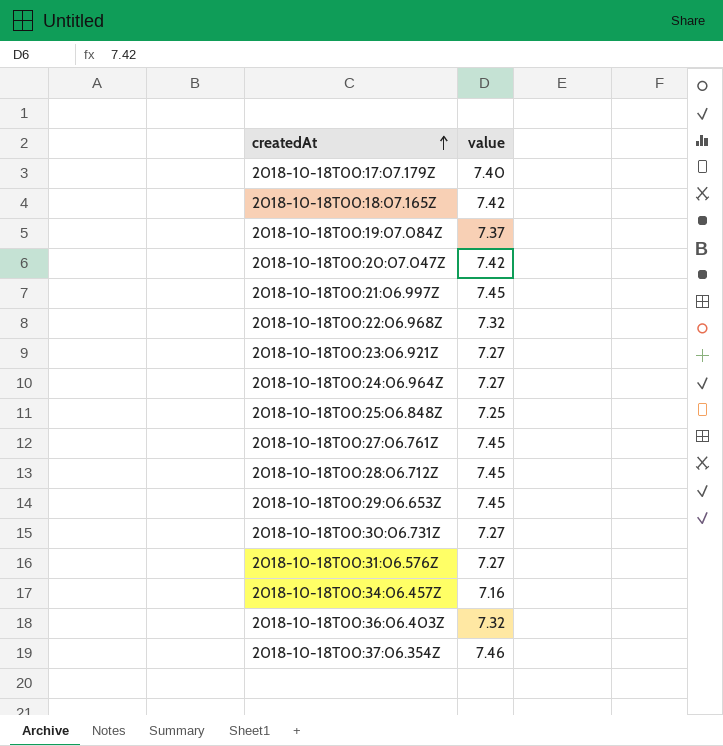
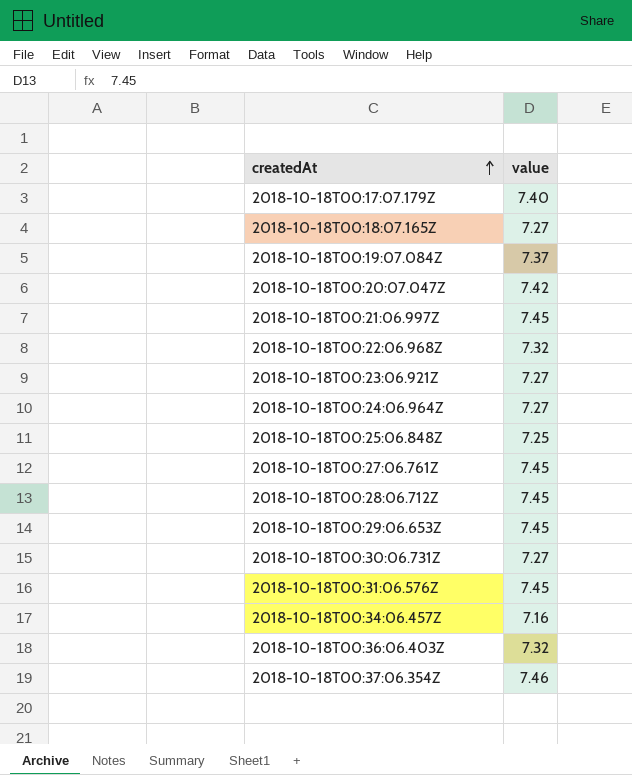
2018-10-18T00:18:07.165Z | value: 7.42 -> 7.27
2018-10-18T00:31:06.576Z | value: 7.27 -> 7.45

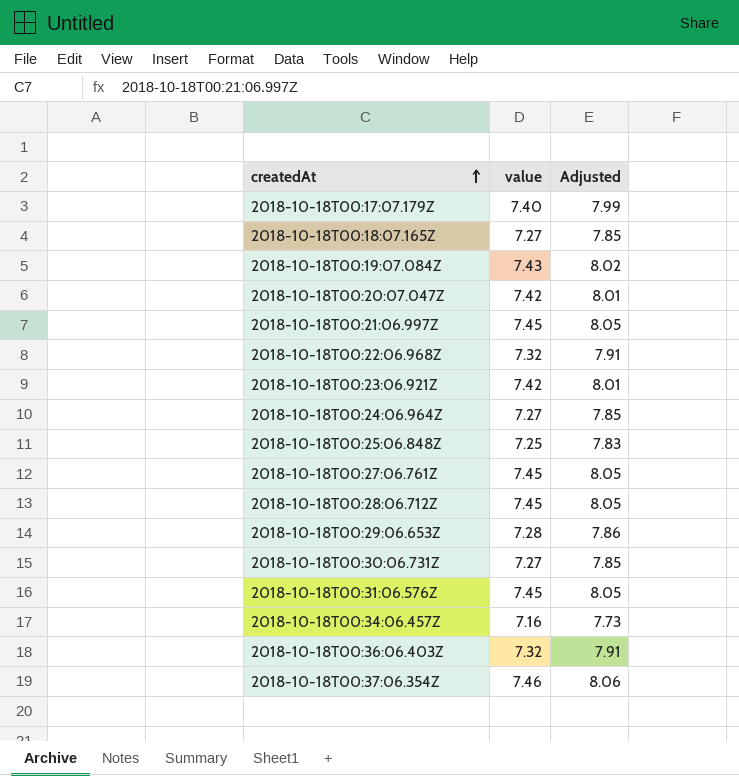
column Adjusted | formula: none -> [value] * 1.08
2018-10-18T00:19:07.084Z | value: 7.37 -> 7.43
2018-10-18T00:23:06.921Z | value: 7.27 -> 7.42
2018-10-18T00:29:06.653Z | value: 7.45 -> 7.28

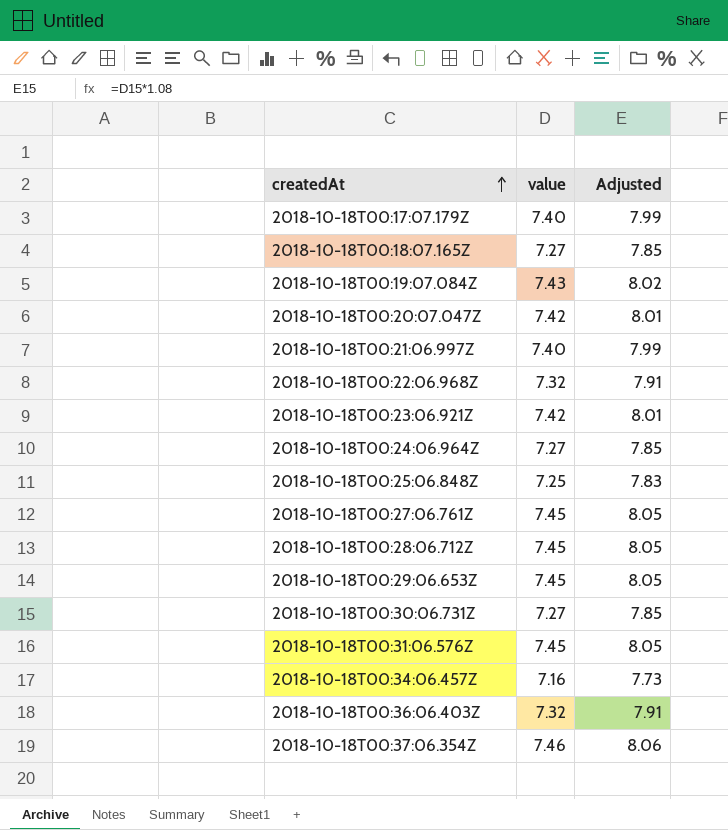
2018-10-18T00:21:06.997Z | value: 7.45 -> 7.40
2018-10-18T00:21:06.997Z | Adjusted: 8.05 -> 7.99
2018-10-18T00:29:06.653Z | value: 7.28 -> 7.45
2018-10-18T00:29:06.653Z | Adjusted: 7.86 -> 8.05

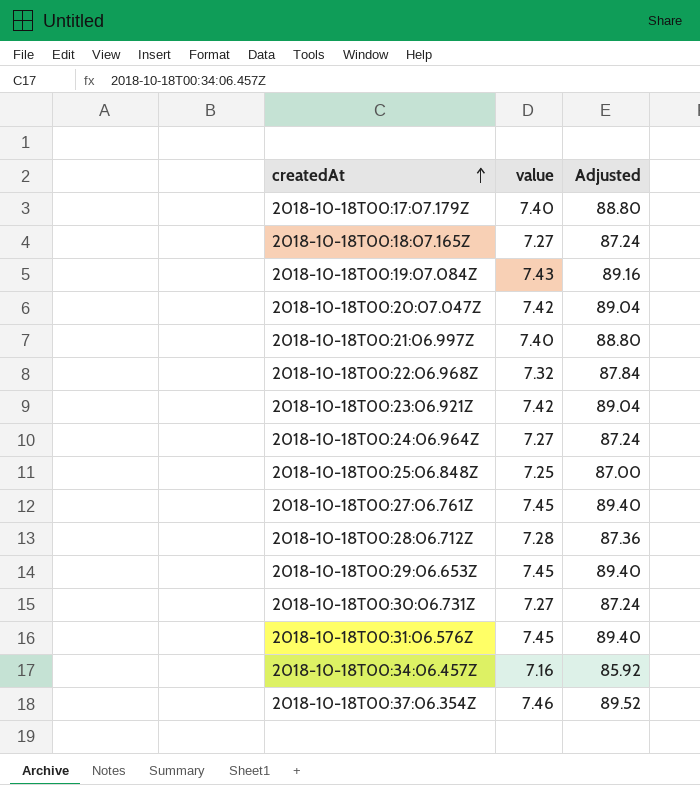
column Adjusted | formula: [value] * 1.08 -> [value] * 12
row 2018-10-18T00:36:06.403Z: 7.32 | 7.91 -> none
2018-10-18T00:28:06.712Z | value: 7.45 -> 7.28

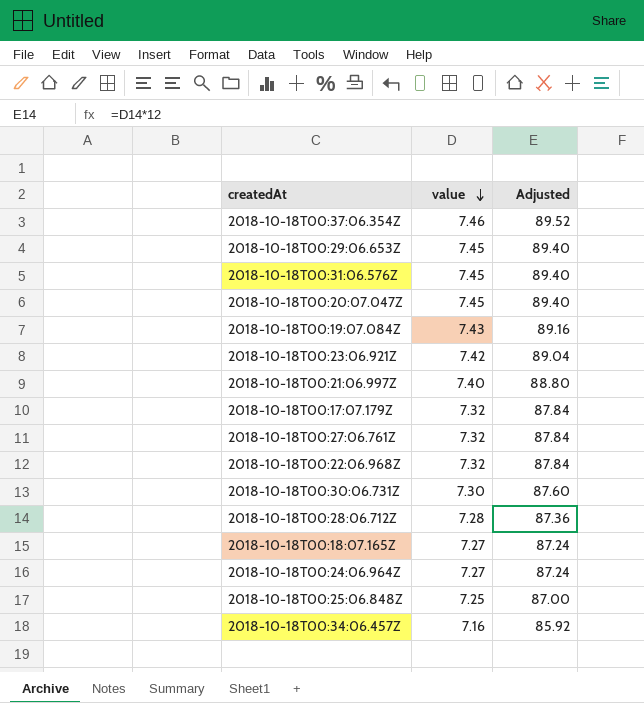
row order: createdAt ascending -> value descending
2018-10-18T00:20:07.047Z | value: 7.42 -> 7.45
2018-10-18T00:20:07.047Z | Adjusted: 89.04 -> 89.40
2018-10-18T00:17:07.179Z | value: 7.40 -> 7.32
2018-10-18T00:17:07.179Z | Adjusted: 88.80 -> 87.84
2018-10-18T00:27:06.761Z | value: 7.45 -> 7.32
2018-10-18T00:27:06.761Z | Adjusted: 89.40 -> 87.84
2018-10-18T00:30:06.731Z | value: 7.27 -> 7.30
2018-10-18T00:30:06.731Z | Adjusted: 87.24 -> 87.60

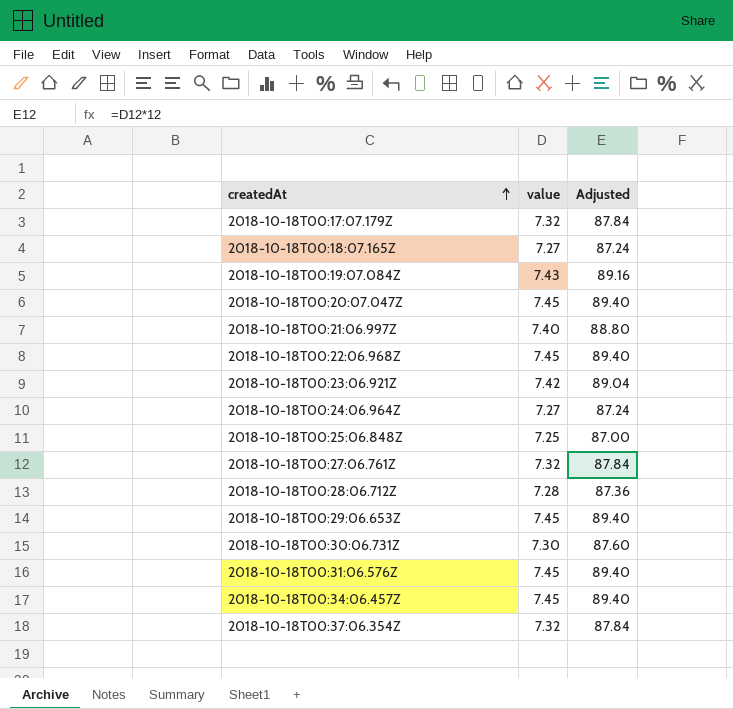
row order: value descending -> createdAt ascending
2018-10-18T00:22:06.968Z | value: 7.32 -> 7.45
2018-10-18T00:22:06.968Z | Adjusted: 87.84 -> 89.40
2018-10-18T00:34:06.457Z | value: 7.16 -> 7.45
2018-10-18T00:34:06.457Z | Adjusted: 85.92 -> 89.40
2018-10-18T00:37:06.354Z | value: 7.46 -> 7.32
2018-10-18T00:37:06.354Z | Adjusted: 89.52 -> 87.84

